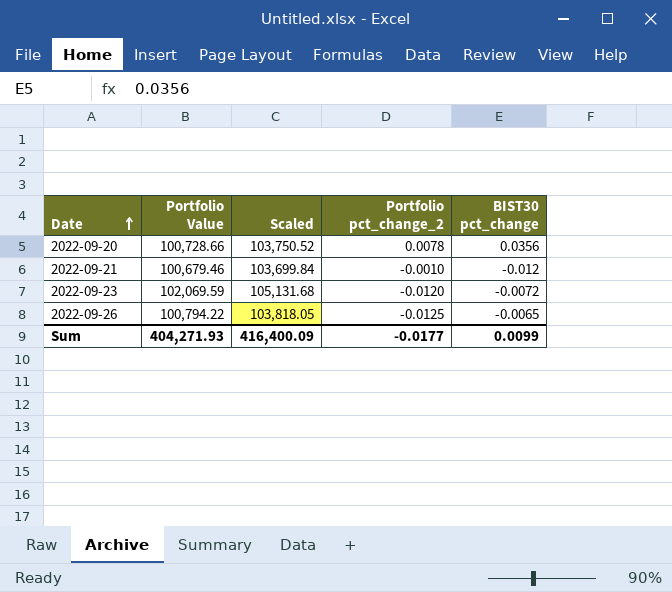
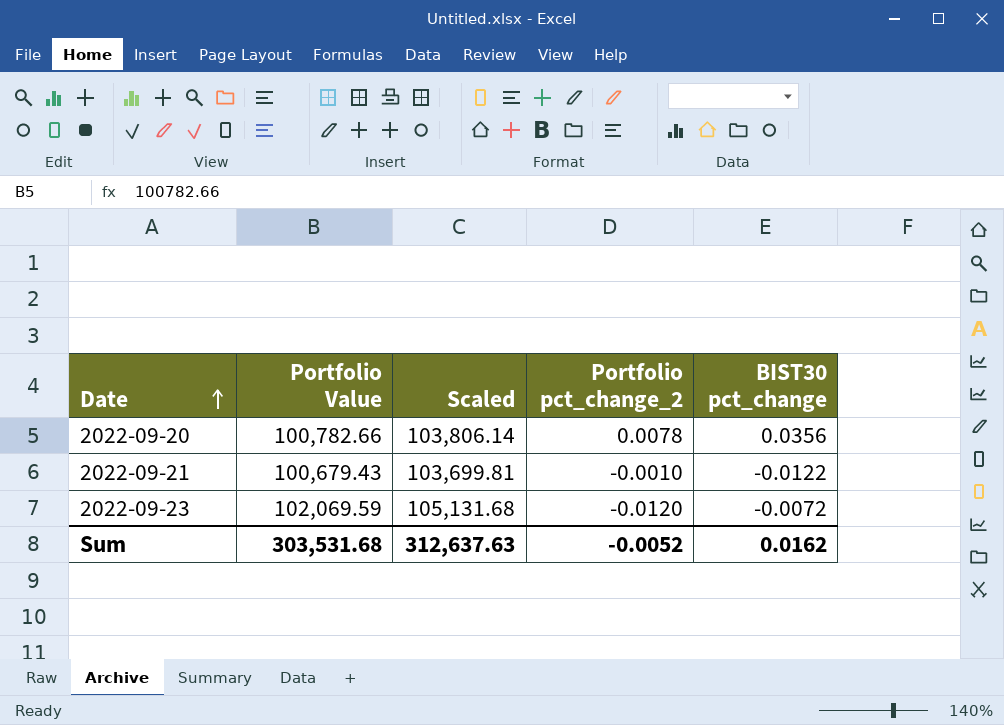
row 2022-09-26: 100,794.22 | 103,818.05 | -0.0125 | -0.0065 -> none
2022-09-20 | Portfolio Value: 100,728.66 -> 100,782.66
2022-09-20 | Scaled: 103,750.52 -> 103,806.14
2022-09-21 | Portfolio Value: 100,679.46 -> 100,679.43
2022-09-21 | Scaled: 103,699.84 -> 103,699.81
2022-09-21 | BIST30 pct_change: -0.012 -> -0.0122
Sum | Portfolio Value: 404,271.93 -> 303,531.68
Sum | Scaled: 416,400.09 -> 312,637.63
Sum | Portfolio pct_change_2: -0.0177 -> -0.0052
Sum | BIST30 pct_change: 0.0099 -> 0.0162

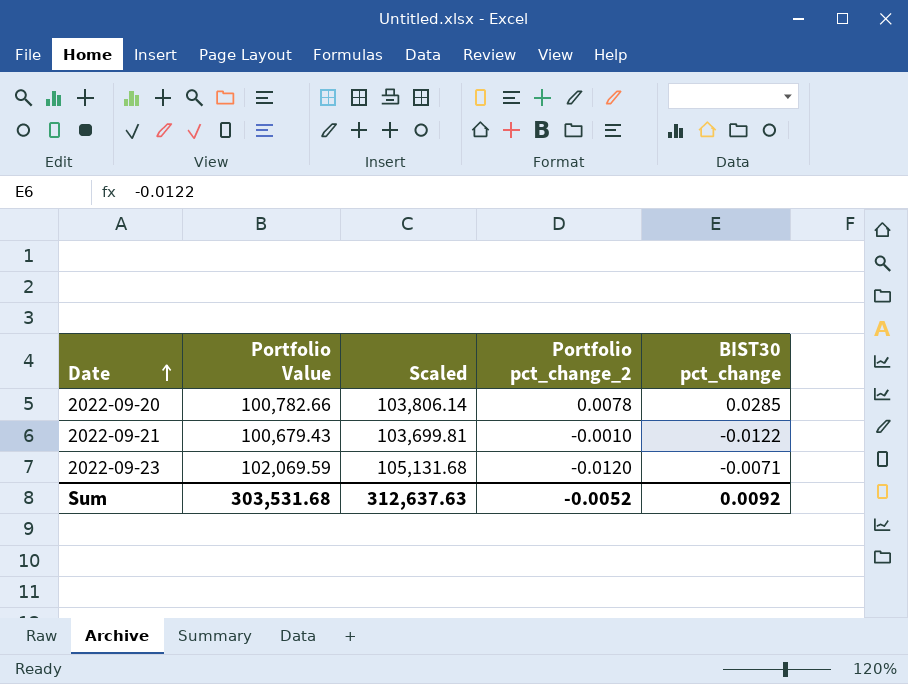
2022-09-20 | BIST30 pct_change: 0.0356 -> 0.0285
2022-09-23 | BIST30 pct_change: -0.0072 -> -0.0071
Sum | BIST30 pct_change: 0.0162 -> 0.0092

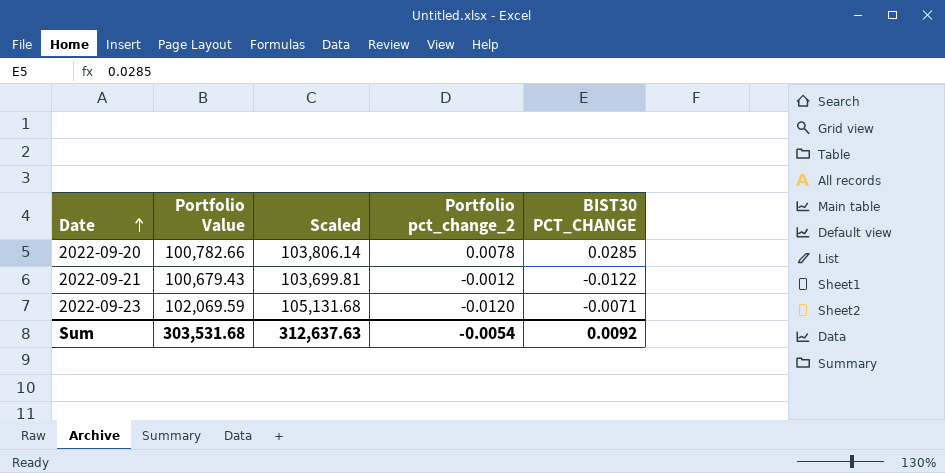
column name: BIST30 pct_change -> BIST30 PCT_CHANGE
2022-09-21 | Portfolio pct_change_2: -0.0010 -> -0.0012
Sum | Portfolio pct_change_2: -0.0052 -> -0.0054

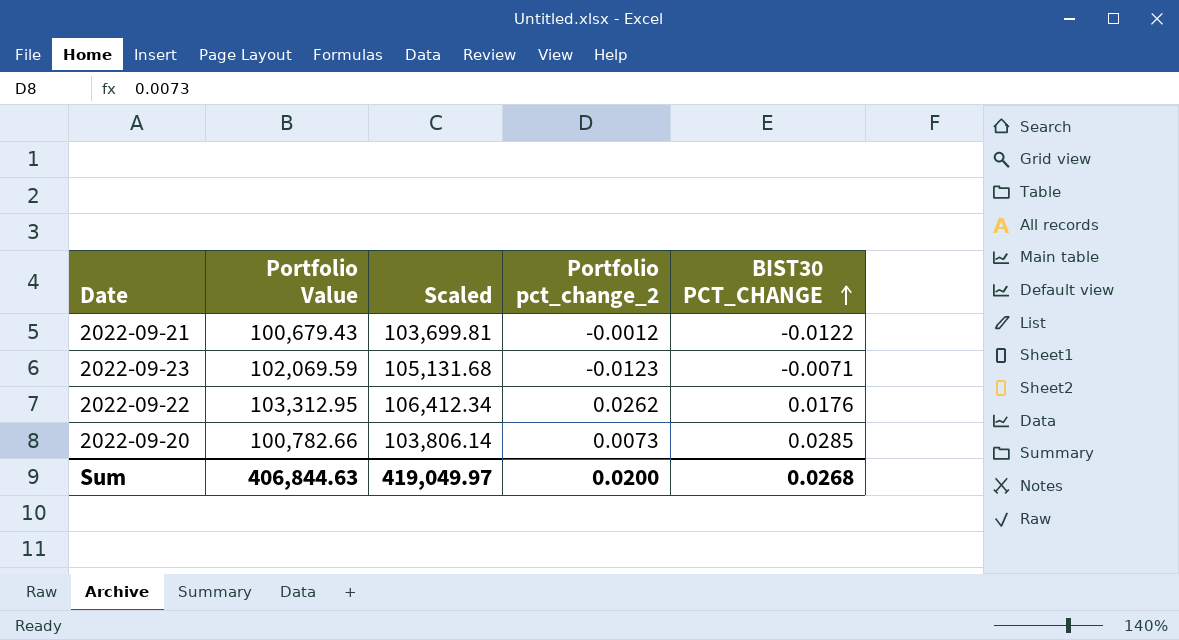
row order: Date ascending -> BIST30 PCT_CHANGE ascending
2022-09-23 | Portfolio pct_change_2: -0.0120 -> -0.0123
row 2022-09-22: none -> 103,312.95 | 106,412.34 | 0.0262 | 0.0176
2022-09-20 | Portfolio pct_change_2: 0.0078 -> 0.0073
Sum | Portfolio Value: 303,531.68 -> 406,844.63
Sum | Scaled: 312,637.63 -> 419,049.97
Sum | Portfolio pct_change_2: -0.0054 -> 0.0200
Sum | BIST30 PCT_CHANGE: 0.0092 -> 0.0268

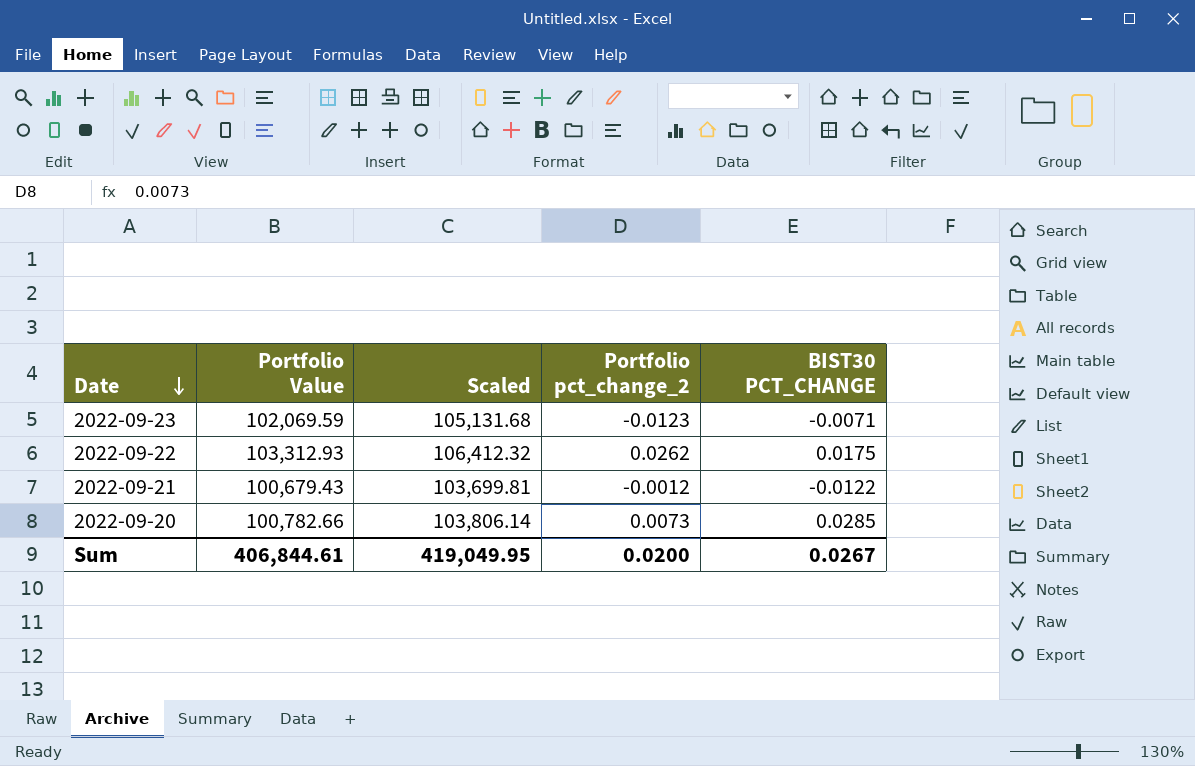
row order: BIST30 PCT_CHANGE ascending -> Date descending
2022-09-22 | Portfolio Value: 103,312.95 -> 103,312.93
2022-09-22 | Scaled: 106,412.34 -> 106,412.32
2022-09-22 | BIST30 PCT_CHANGE: 0.0176 -> 0.0175
Sum | Portfolio Value: 406,844.63 -> 406,844.61
Sum | Scaled: 419,049.97 -> 419,049.95
Sum | BIST30 PCT_CHANGE: 0.0268 -> 0.0267

